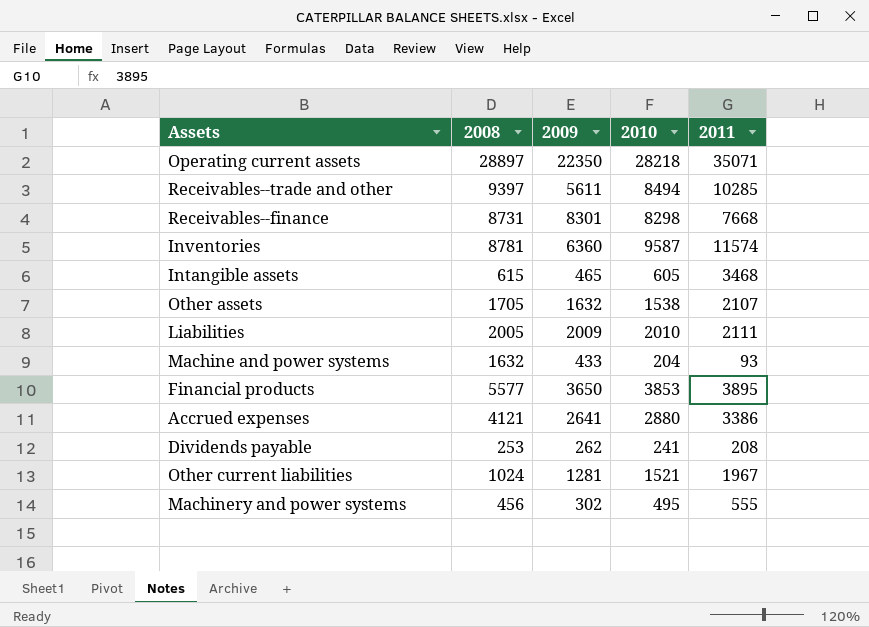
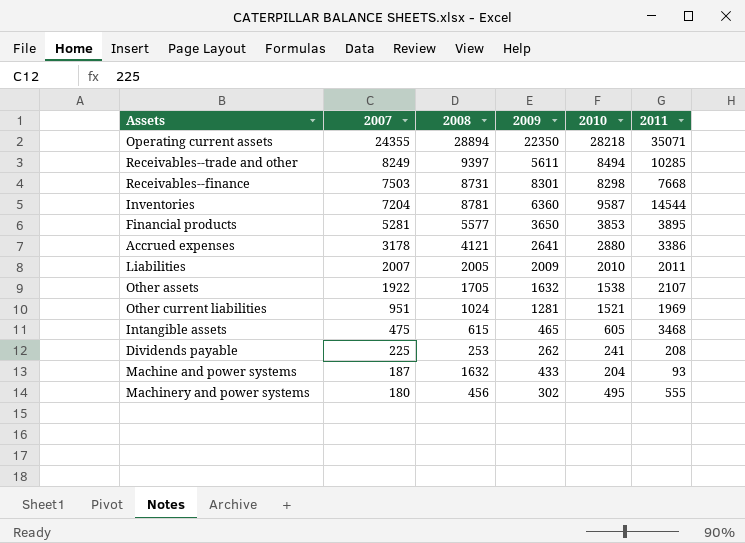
row order: none -> 2007 descending
column 2007 | position: none -> 2
Operating current assets | 2008: 28897 -> 28894
Inventories | 2011: 11574 -> 14544
Liabilities | 2011: 2111 -> 2011
Other current liabilities | 2011: 1967 -> 1969

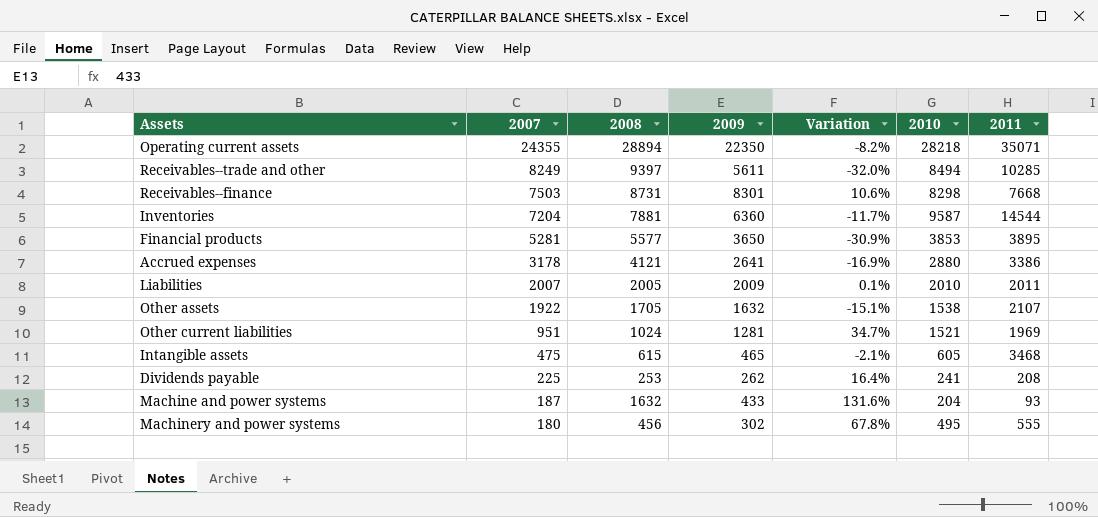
column Variation | formula: none -> ([2009] - [2007]) / [2007]
Inventories | 2008: 8781 -> 7881

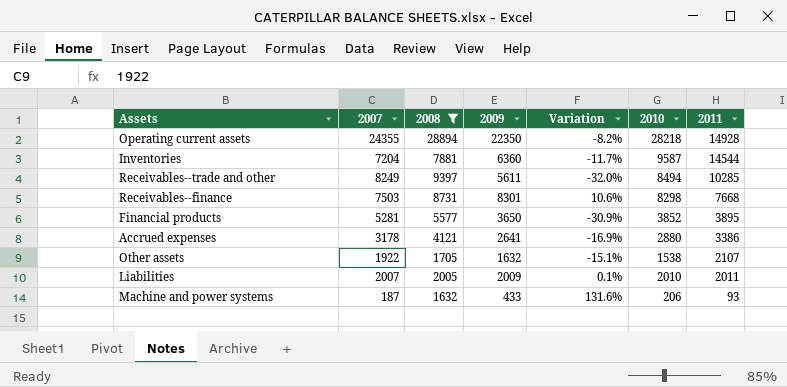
filter: none -> 2008 >= 1632
row order: 2007 descending -> 2011 descending
Operating current assets | 2011: 35071 -> 14928
Financial products | 2010: 3853 -> 3852
Machine and power systems | 2010: 204 -> 206

